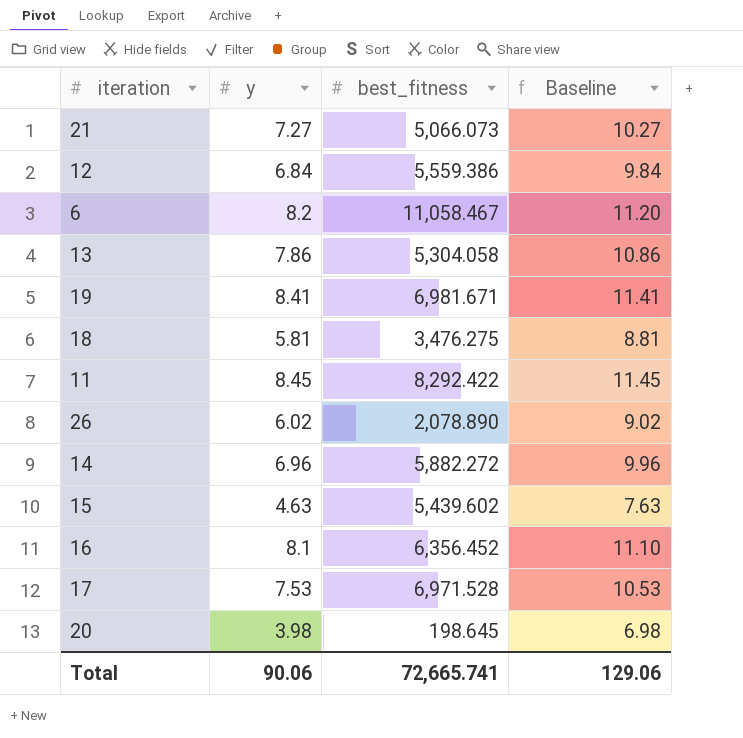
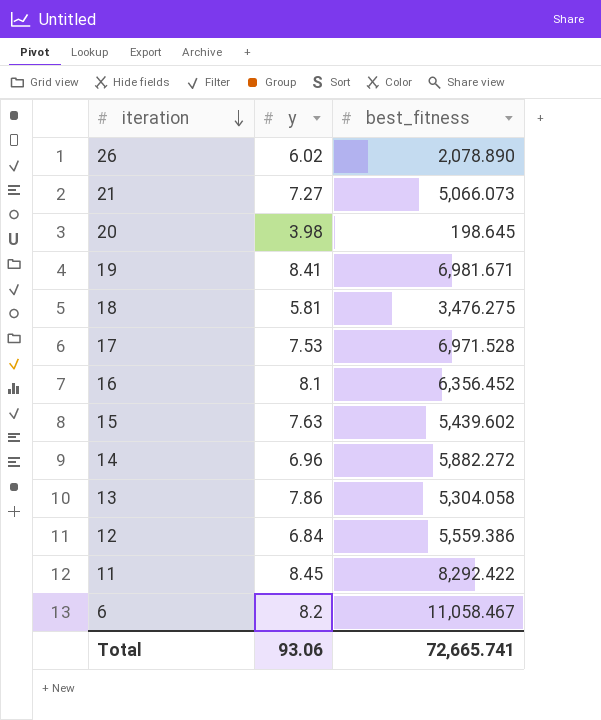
row order: none -> iteration descending
column Baseline | formula: [y] + 3 -> none
15 | y: 4.63 -> 7.63
Total | y: 90.06 -> 93.06

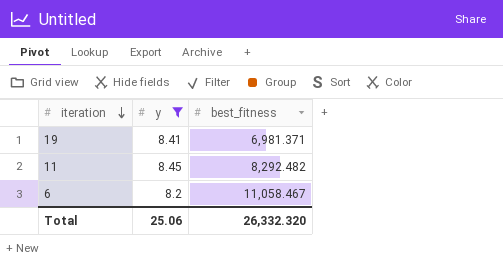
filter: none -> y >= 8.2
19 | best_fitness: 6,981.671 -> 6,981.371
11 | best_fitness: 8,292.422 -> 8,292.482
Total | y: 93.06 -> 25.06
Total | best_fitness: 72,665.741 -> 26,332.320

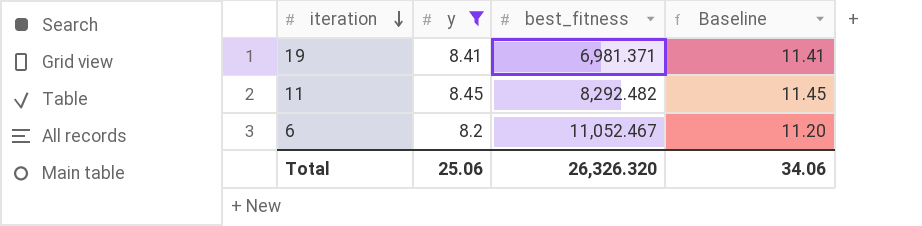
column Baseline | formula: none -> [y] + 3
6 | best_fitness: 11,058.467 -> 11,052.467
Total | best_fitness: 26,332.320 -> 26,326.320

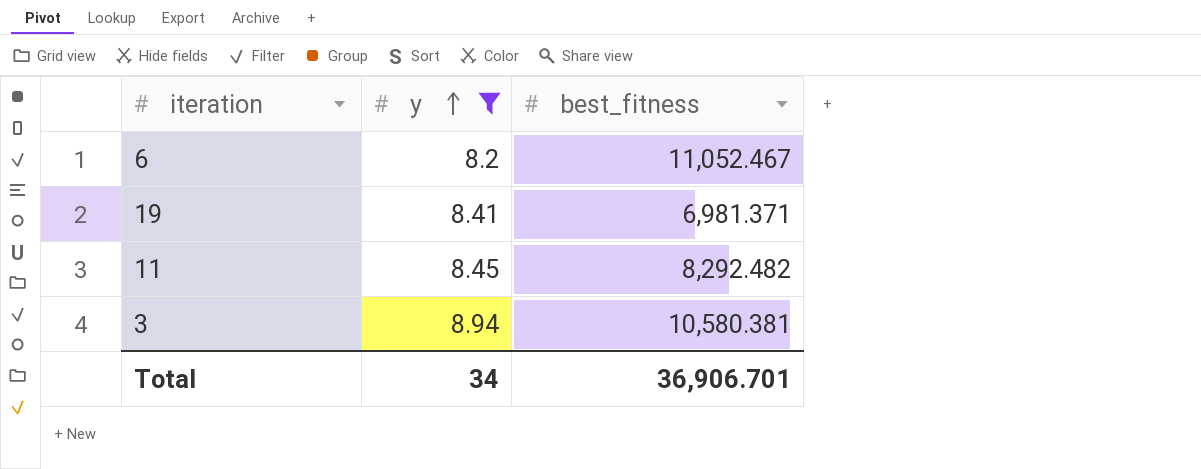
row order: iteration descending -> y ascending
column Baseline | formula: [y] + 3 -> none
row 3: none -> 8.94 | 10,580.381
Total | y: 25.06 -> 34
Total | best_fitness: 26,326.320 -> 36,906.701

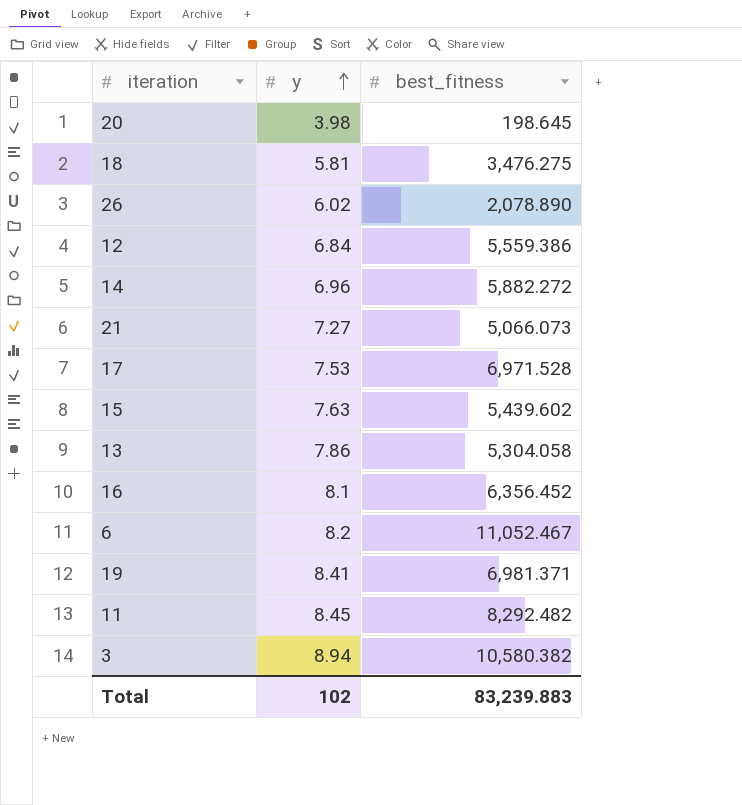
filter: y >= 8.2 -> none
3 | best_fitness: 10,580.381 -> 10,580.382
Total | y: 34 -> 102
Total | best_fitness: 36,906.701 -> 83,239.883

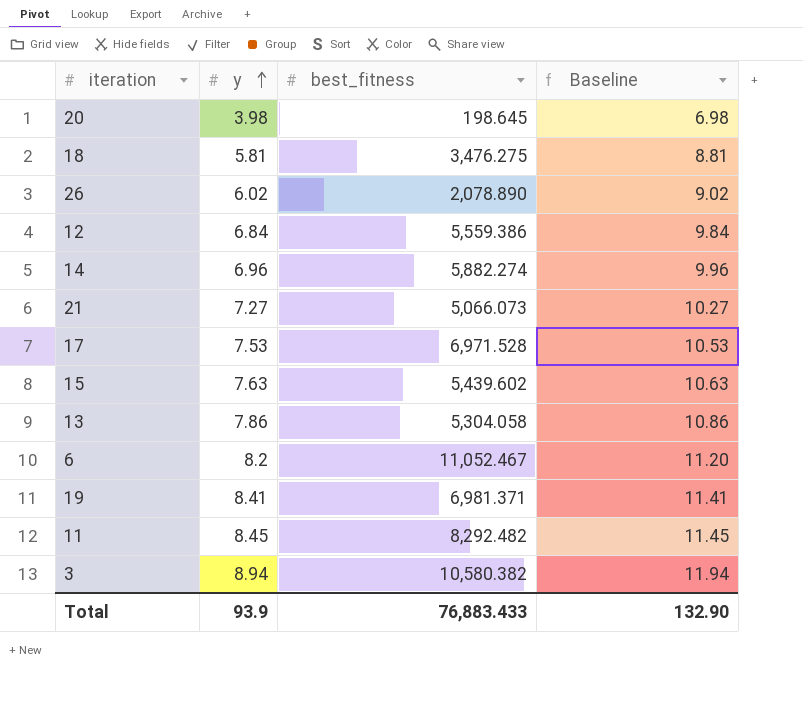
column Baseline | formula: none -> [y] + 3
row 16: 8.1 | 6,356.452 -> none
14 | best_fitness: 5,882.272 -> 5,882.274
Total | y: 102 -> 93.9
Total | best_fitness: 83,239.883 -> 76,883.433

